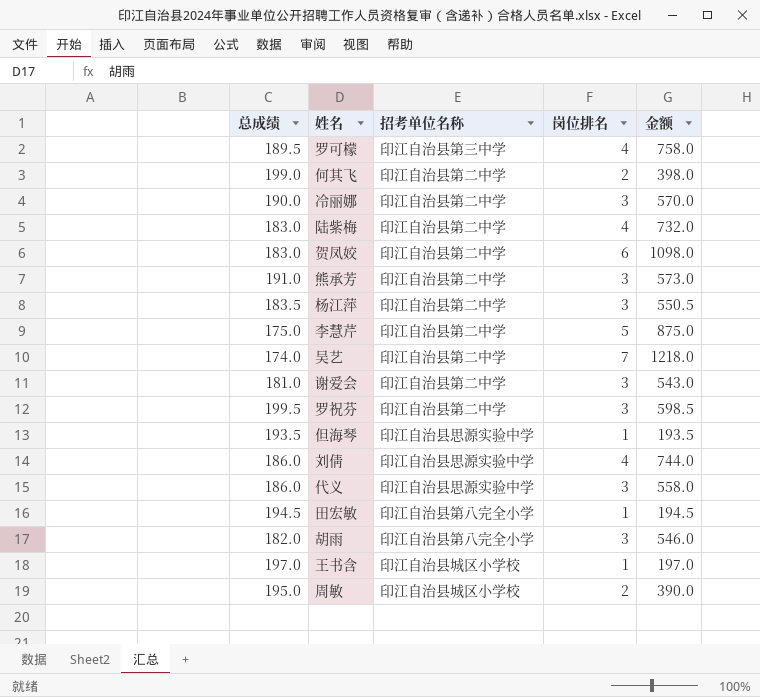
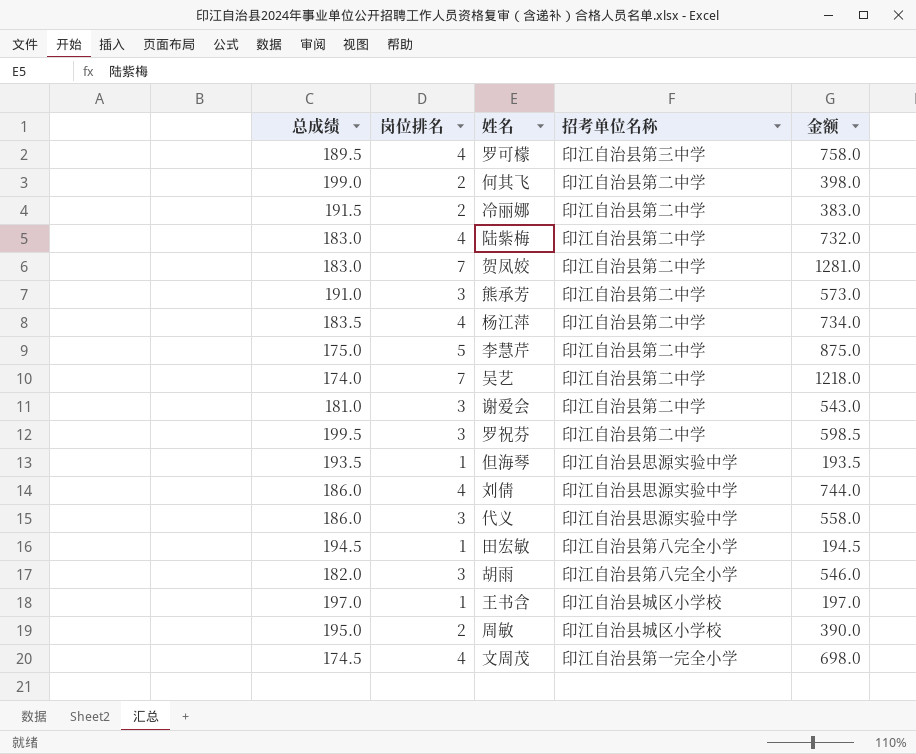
column 岗位排名 | position: 4 -> 2
冷丽娜 | 总成绩: 190.0 -> 191.5
冷丽娜 | 岗位排名: 3 -> 2
冷丽娜 | 金额: 570.0 -> 383.0
贺凤姣 | 岗位排名: 6 -> 7
贺凤姣 | 金额: 1098.0 -> 1281.0
杨江萍 | 岗位排名: 3 -> 4
杨江萍 | 金额: 550.5 -> 734.0
row 文周茂: none -> 174.5 | 4 | 印江自治县第一完全小学 | 698.0

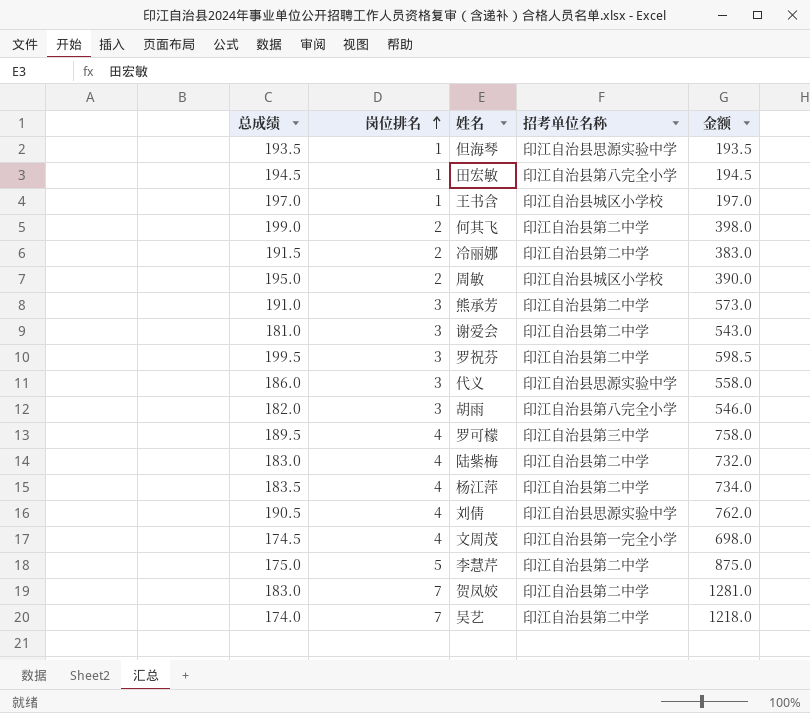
row order: none -> 岗位排名 ascending
刘倩 | 总成绩: 186.0 -> 190.5
刘倩 | 金额: 744.0 -> 762.0

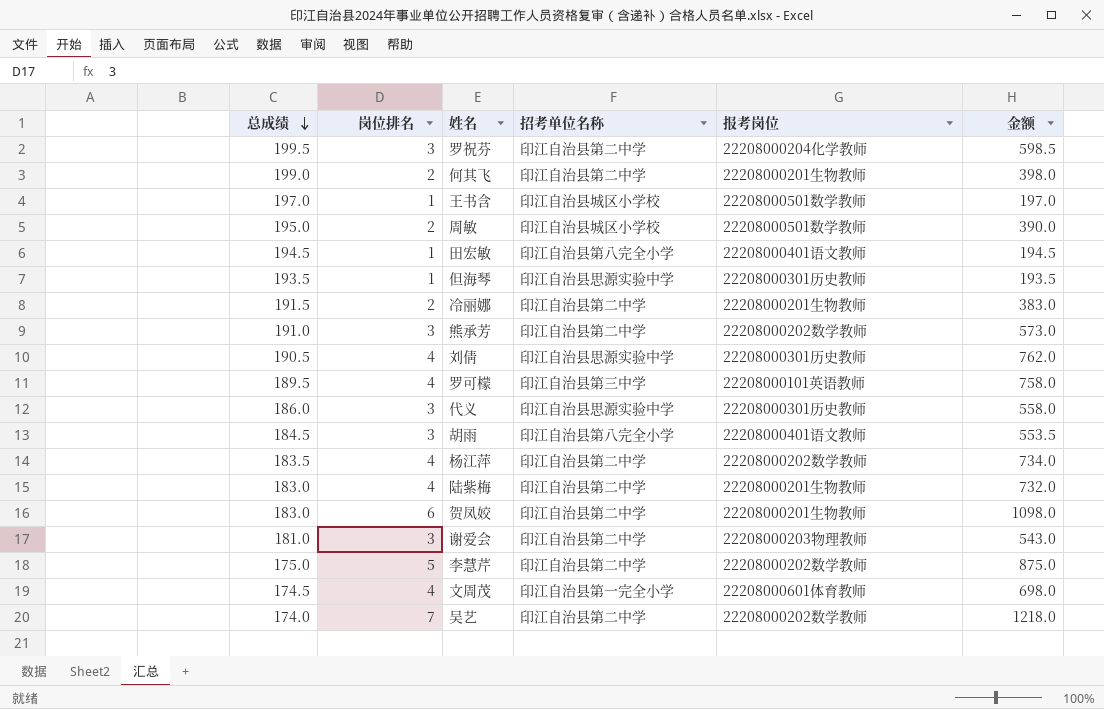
row order: 岗位排名 ascending -> 总成绩 descending
column 报考岗位 | position: none -> 5
胡雨 | 总成绩: 182.0 -> 184.5
胡雨 | 金额: 546.0 -> 553.5
贺凤姣 | 岗位排名: 7 -> 6
贺凤姣 | 金额: 1281.0 -> 1098.0

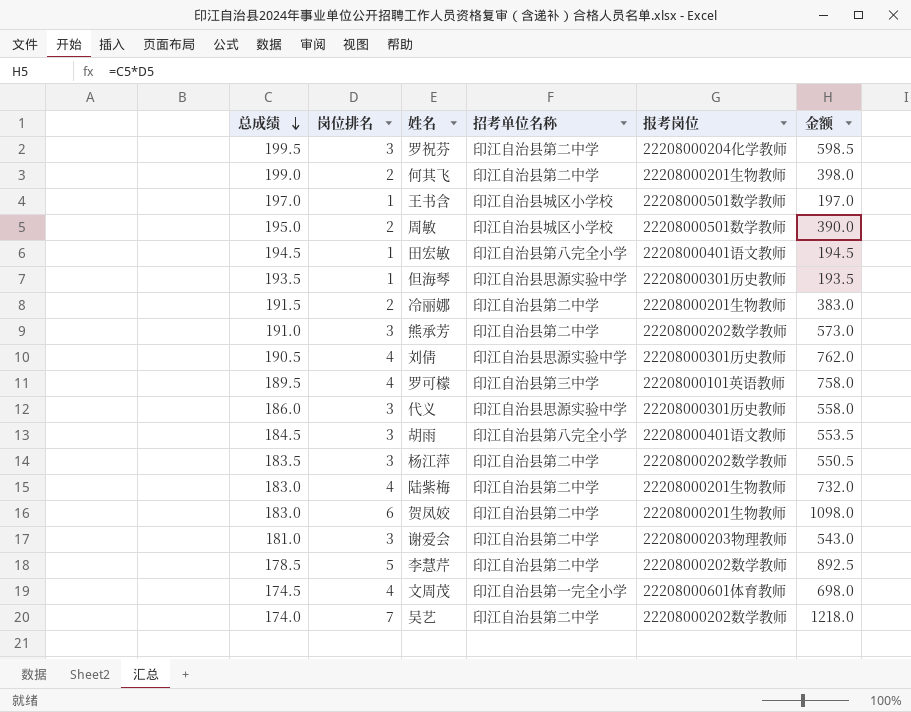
杨江萍 | 岗位排名: 4 -> 3
杨江萍 | 金额: 734.0 -> 550.5
李慧芹 | 总成绩: 175.0 -> 178.5
李慧芹 | 金额: 875.0 -> 892.5

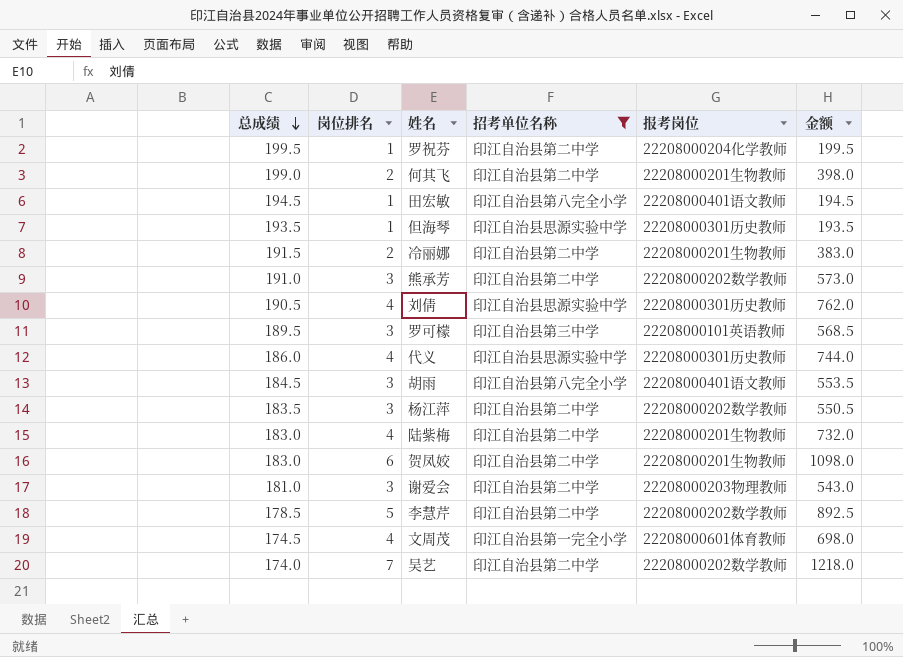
filter: none -> 招考单位名称 != 印江自治县城区小学校
罗祝芬 | 岗位排名: 3 -> 1
罗祝芬 | 金额: 598.5 -> 199.5
罗可檬 | 岗位排名: 4 -> 3
罗可檬 | 金额: 758.0 -> 568.5
代义 | 岗位排名: 3 -> 4
代义 | 金额: 558.0 -> 744.0

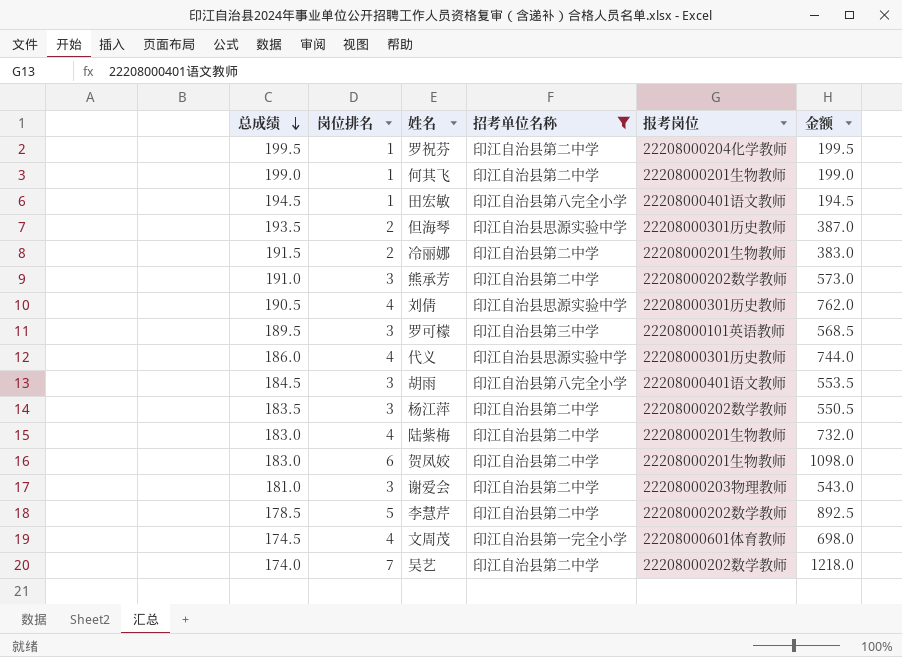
何其飞 | 岗位排名: 2 -> 1
何其飞 | 金额: 398.0 -> 199.0
但海琴 | 岗位排名: 1 -> 2
但海琴 | 金额: 193.5 -> 387.0

